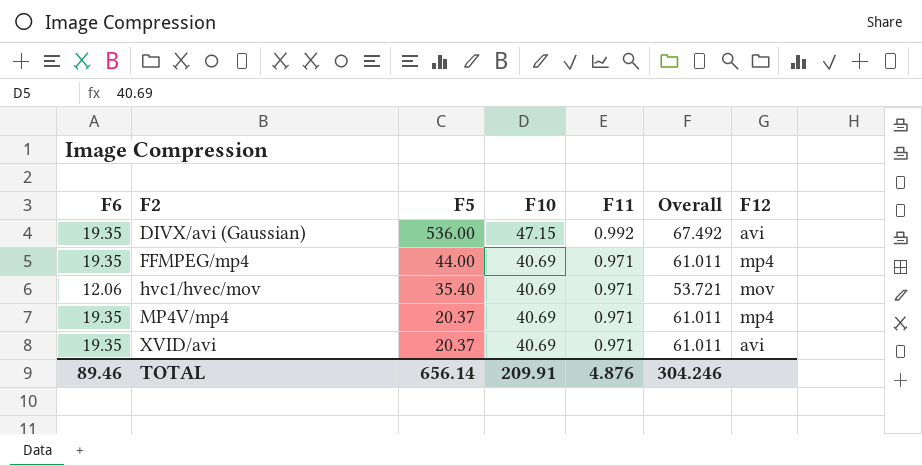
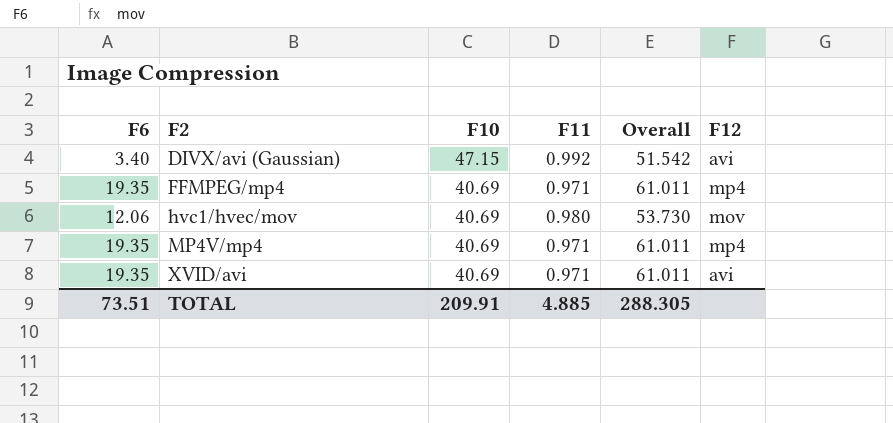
column F5 | position: 3 -> none
DIVX/avi (Gaussian) | F6: 19.35 -> 3.40
DIVX/avi (Gaussian) | Overall: 67.492 -> 51.542
hvc1/hvec/mov | F11: 0.971 -> 0.980
hvc1/hvec/mov | Overall: 53.721 -> 53.730
TOTAL | F6: 89.46 -> 73.51
TOTAL | F11: 4.876 -> 4.885
TOTAL | Overall: 304.246 -> 288.305

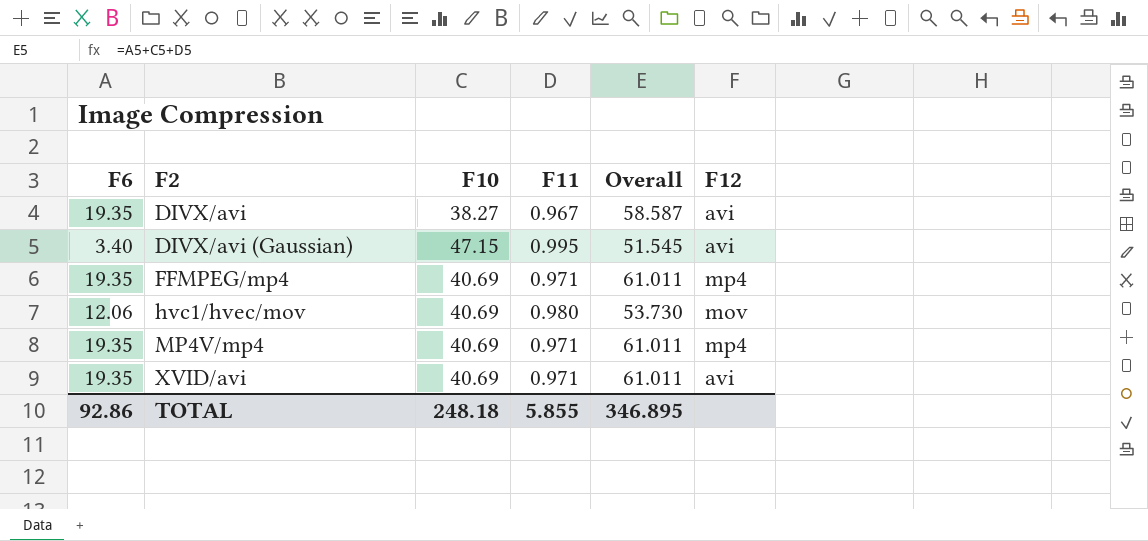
row DIVX/avi: none -> 19.35 | 38.27 | 0.967 | 58.587 | avi
DIVX/avi (Gaussian) | F11: 0.992 -> 0.995
DIVX/avi (Gaussian) | Overall: 51.542 -> 51.545
TOTAL | F6: 73.51 -> 92.86
TOTAL | F10: 209.91 -> 248.18
TOTAL | F11: 4.885 -> 5.855
TOTAL | Overall: 288.305 -> 346.895

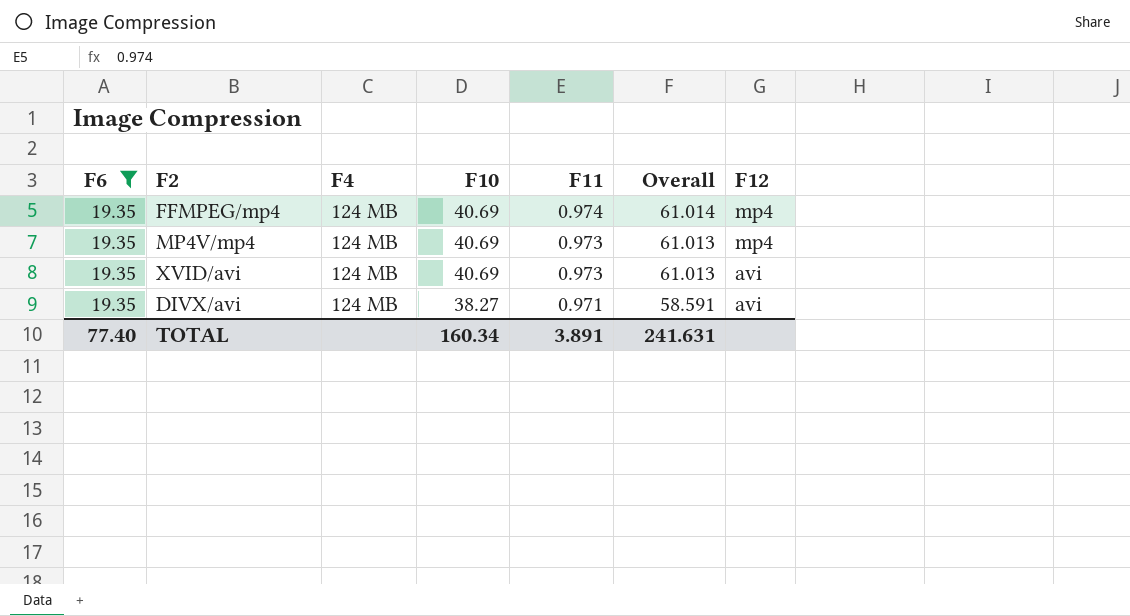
filter: none -> F6 = 19.35
row order: F2 ascending -> F10 descending
column F4 | position: none -> 3
FFMPEG/mp4 | F11: 0.971 -> 0.974
FFMPEG/mp4 | Overall: 61.011 -> 61.014
MP4V/mp4 | F11: 0.971 -> 0.973
MP4V/mp4 | Overall: 61.011 -> 61.013
XVID/avi | F11: 0.971 -> 0.973
XVID/avi | Overall: 61.011 -> 61.013
DIVX/avi | F11: 0.967 -> 0.971
DIVX/avi | Overall: 58.587 -> 58.591
TOTAL | F6: 92.86 -> 77.40
TOTAL | F10: 248.18 -> 160.34
TOTAL | F11: 5.855 -> 3.891
TOTAL | Overall: 346.895 -> 241.631

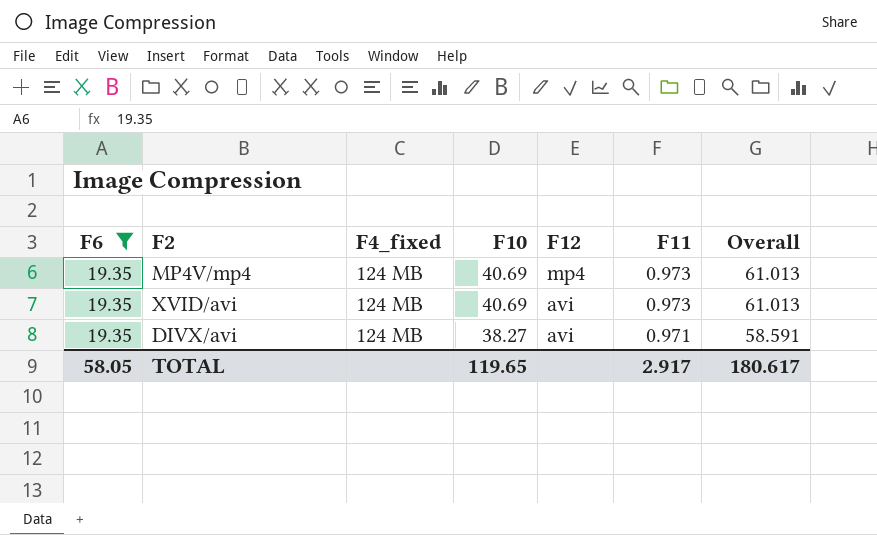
column name: F4 -> F4_fixed
column F12 | position: 7 -> 5
row FFMPEG/mp4: 19.35 | 124 MB | 40.69 | 0.974 | 61.014 | mp4 -> none
TOTAL | F6: 77.40 -> 58.05
TOTAL | F10: 160.34 -> 119.65
TOTAL | F11: 3.891 -> 2.917
TOTAL | Overall: 241.631 -> 180.617

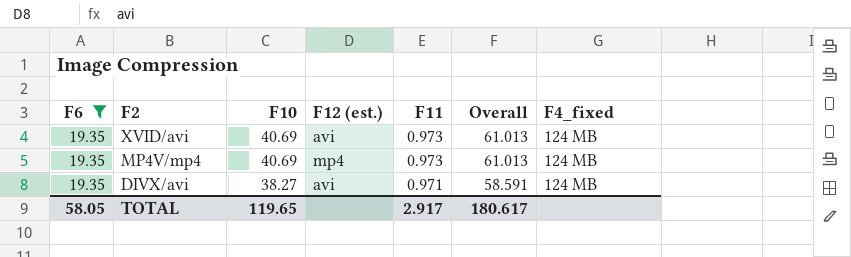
row order: F10 descending -> F2 descending
column name: F12 -> F12 (est.)
column F4_fixed | position: 3 -> 7

